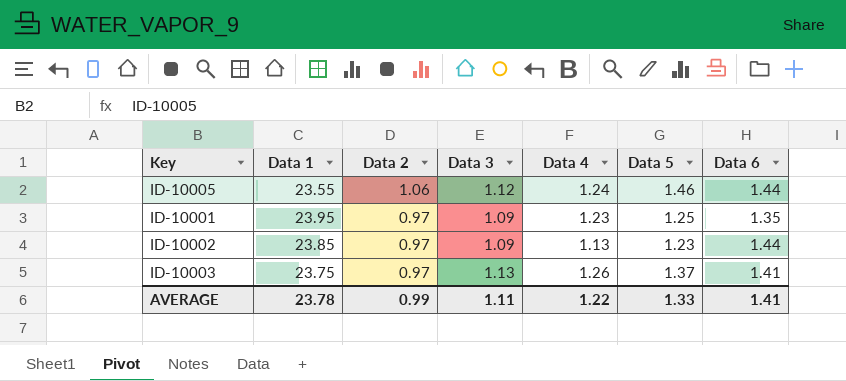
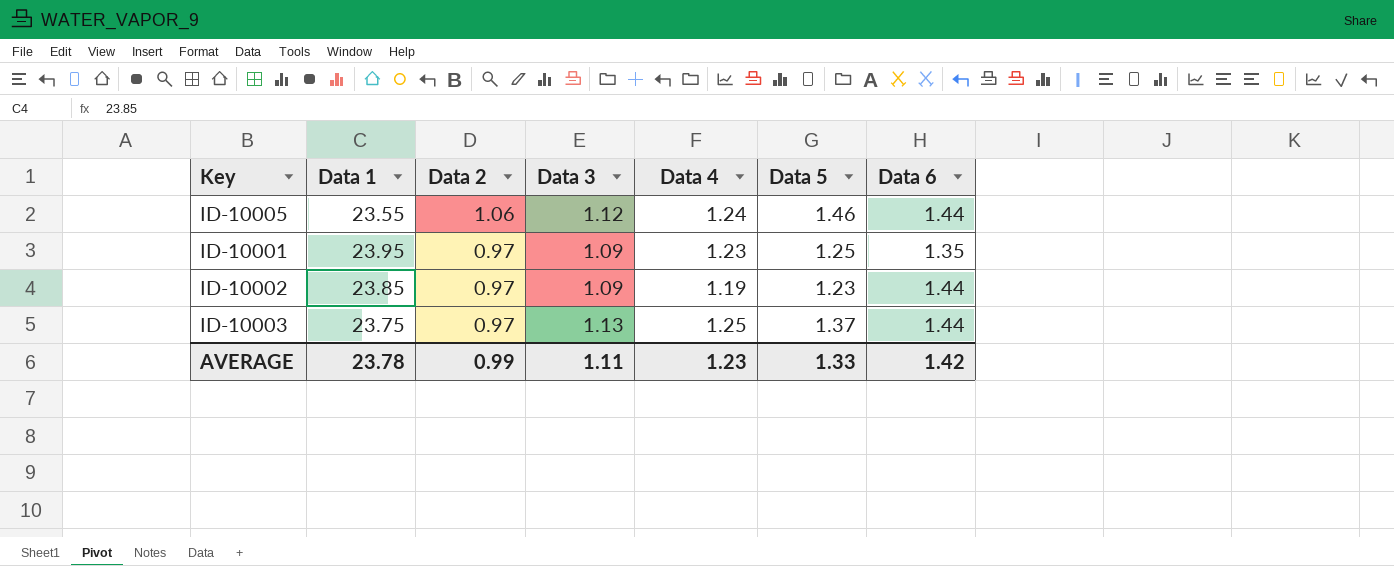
ID-10002 | Data 4: 1.13 -> 1.19
ID-10003 | Data 4: 1.26 -> 1.25
ID-10003 | Data 6: 1.41 -> 1.44
AVERAGE | Data 4: 1.22 -> 1.23
AVERAGE | Data 6: 1.41 -> 1.42

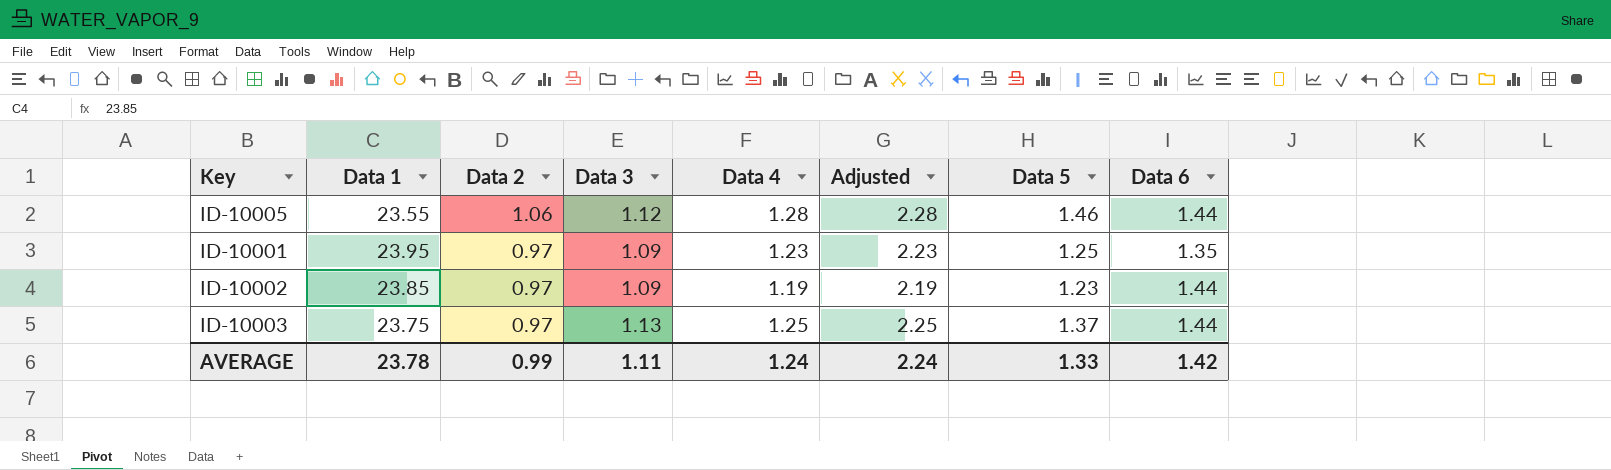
column Adjusted | formula: none -> [Data 4] + 1
ID-10005 | Data 4: 1.24 -> 1.28
AVERAGE | Data 4: 1.23 -> 1.24

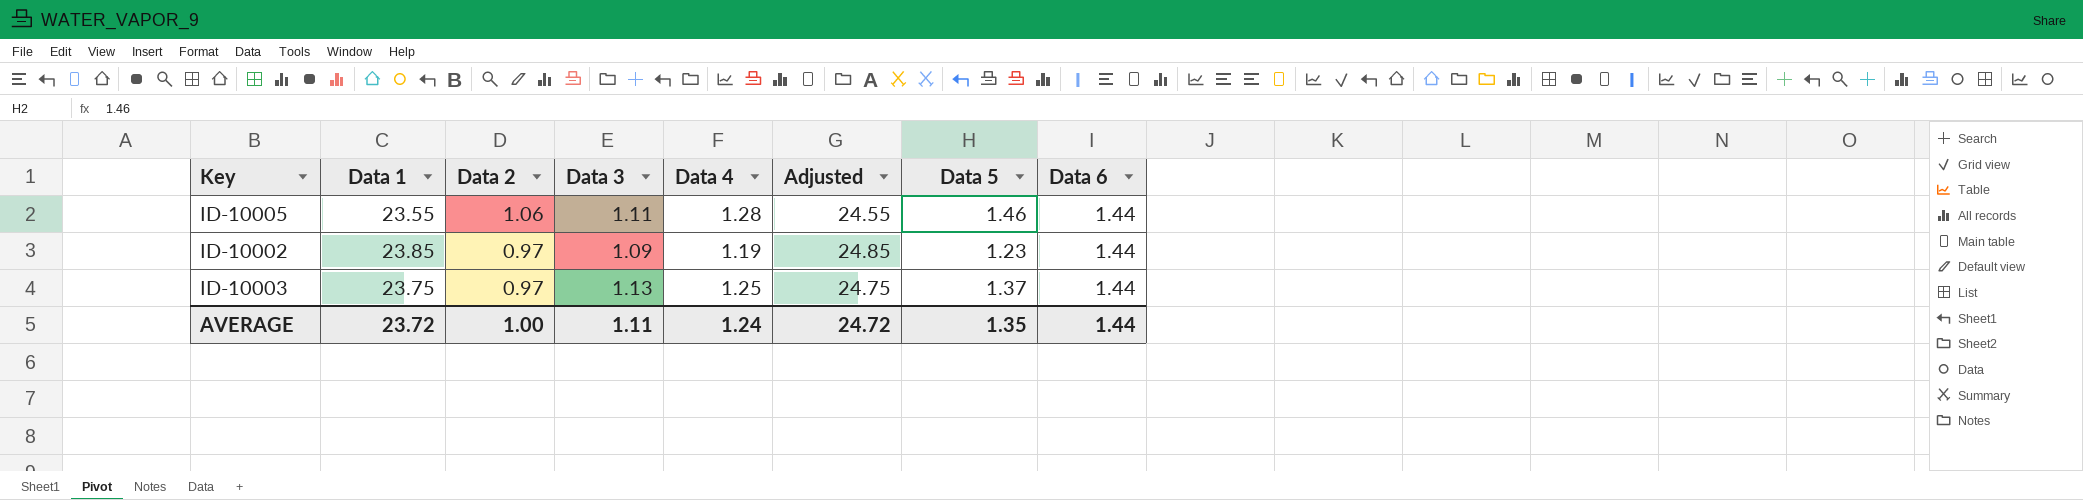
column Adjusted | formula: [Data 4] + 1 -> [Data 1] + 1
row ID-10001: 23.95 | 0.97 | 1.09 | 1.23 | 2.23 | 1.25 | 1.35 -> none
ID-10005 | Data 3: 1.12 -> 1.11
AVERAGE | Data 1: 23.78 -> 23.72
AVERAGE | Data 2: 0.99 -> 1.00
AVERAGE | Adjusted: 2.24 -> 24.72
AVERAGE | Data 5: 1.33 -> 1.35
AVERAGE | Data 6: 1.42 -> 1.44

